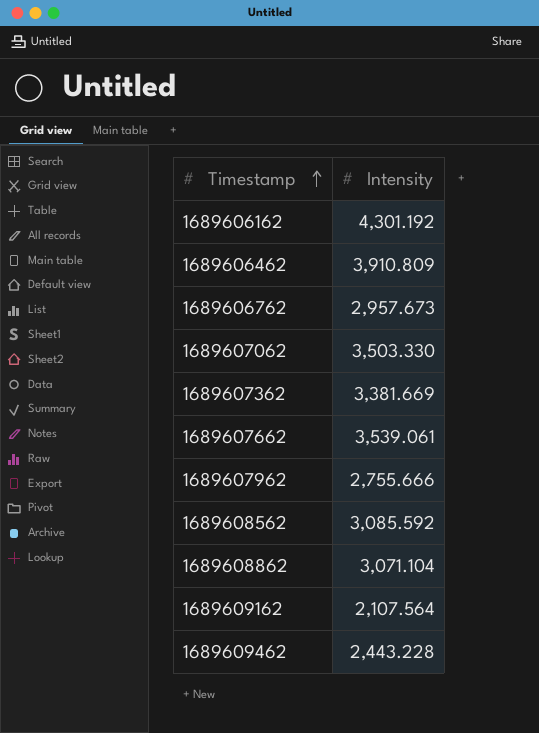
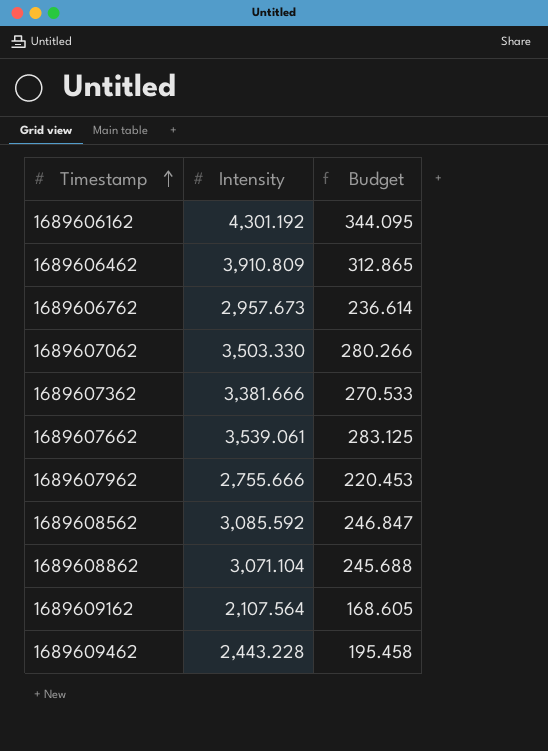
column Budget | formula: none -> [Intensity] * 0.08
1689607362 | Intensity: 3,381.669 -> 3,381.666

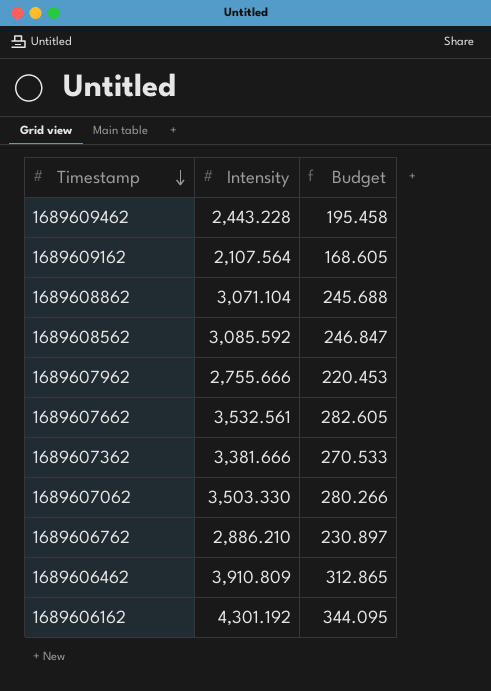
row order: Timestamp ascending -> Timestamp descending
1689607662 | Intensity: 3,539.061 -> 3,532.561
1689607662 | Budget: 283.125 -> 282.605
1689606762 | Intensity: 2,957.673 -> 2,886.210
1689606762 | Budget: 236.614 -> 230.897

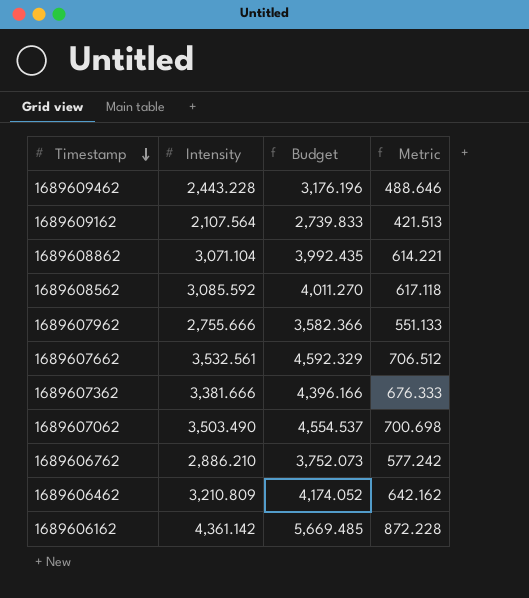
column Budget | formula: [Intensity] * 0.08 -> [Intensity] * 1.3
column Metric | formula: none -> [Intensity] * 0.2
1689607062 | Intensity: 3,503.330 -> 3,503.490
1689606462 | Intensity: 3,910.809 -> 3,210.809
1689606162 | Intensity: 4,301.192 -> 4,361.142

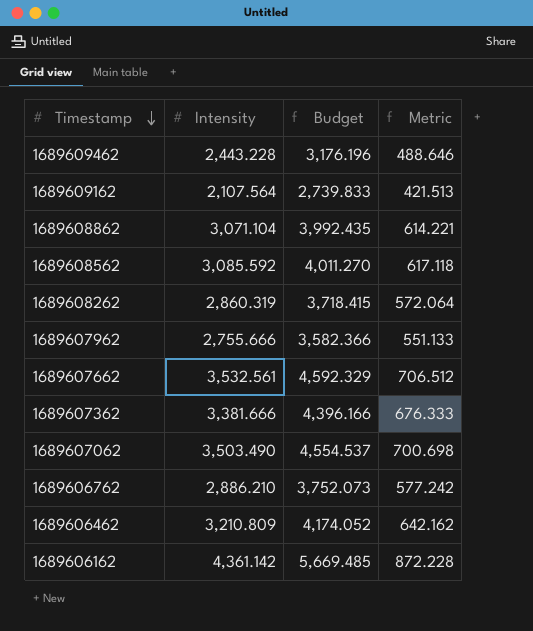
row 1689608262: none -> 2,860.319 | 3,718.415 | 572.064

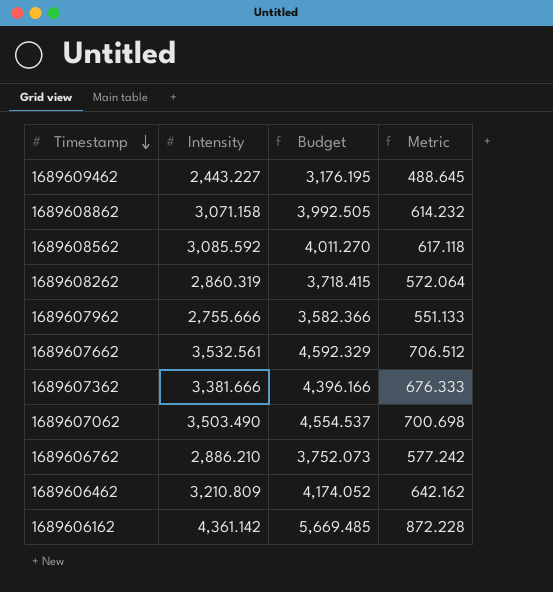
row 1689609162: 2,107.564 | 2,739.833 | 421.513 -> none
1689609462 | Intensity: 2,443.228 -> 2,443.227
1689609462 | Budget: 3,176.196 -> 3,176.195
1689609462 | Metric: 488.646 -> 488.645
1689608862 | Intensity: 3,071.104 -> 3,071.158
1689608862 | Budget: 3,992.435 -> 3,992.505
1689608862 | Metric: 614.221 -> 614.232

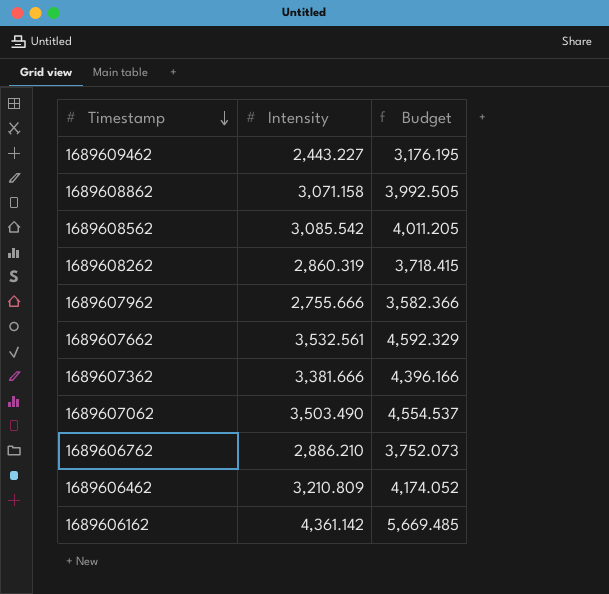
column Metric | formula: [Intensity] * 0.2 -> none
1689608562 | Intensity: 3,085.592 -> 3,085.542
1689608562 | Budget: 4,011.270 -> 4,011.205

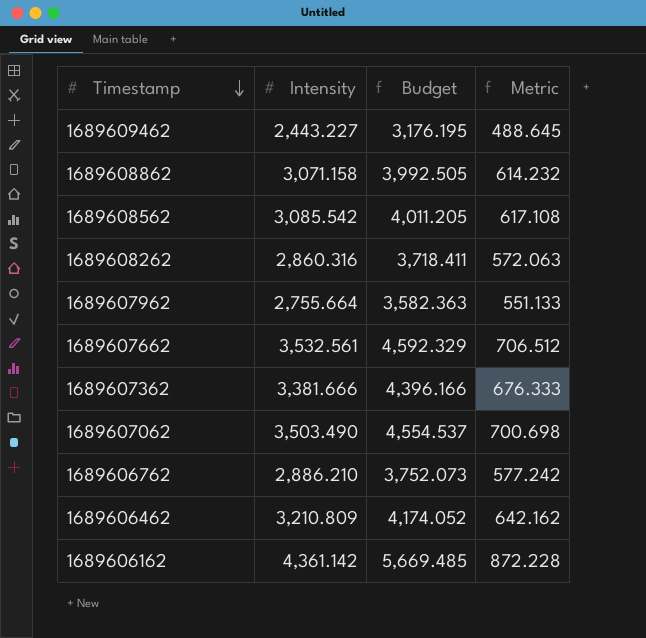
column Metric | formula: none -> [Intensity] * 0.2
1689608262 | Intensity: 2,860.319 -> 2,860.316
1689608262 | Budget: 3,718.415 -> 3,718.411
1689607962 | Intensity: 2,755.666 -> 2,755.664
1689607962 | Budget: 3,582.366 -> 3,582.363

